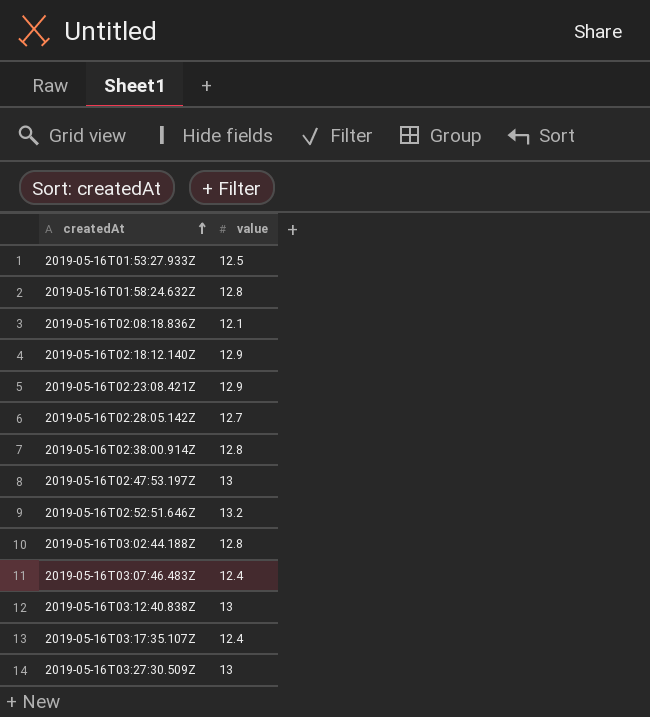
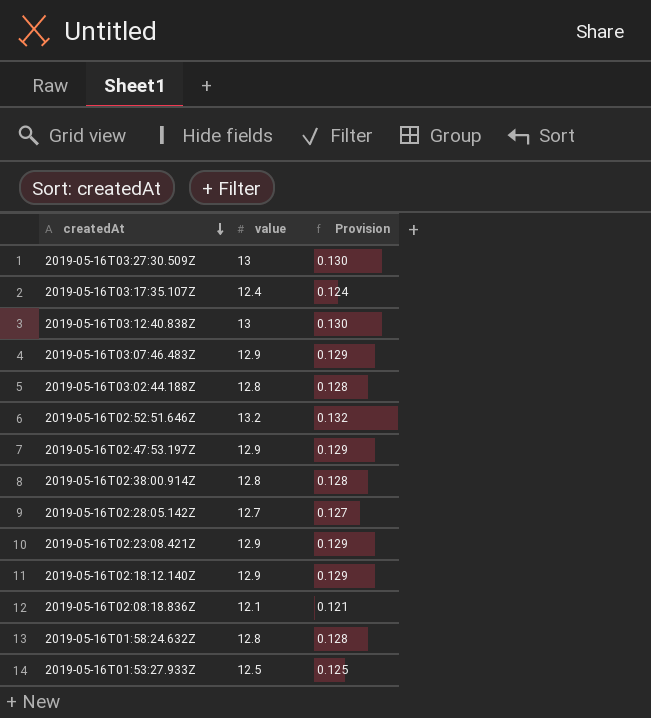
row order: createdAt ascending -> createdAt descending
column Provision | formula: none -> [value] * 0.01
2019-05-16T03:07:46.483Z | value: 12.4 -> 12.9
2019-05-16T02:47:53.197Z | value: 13 -> 12.9

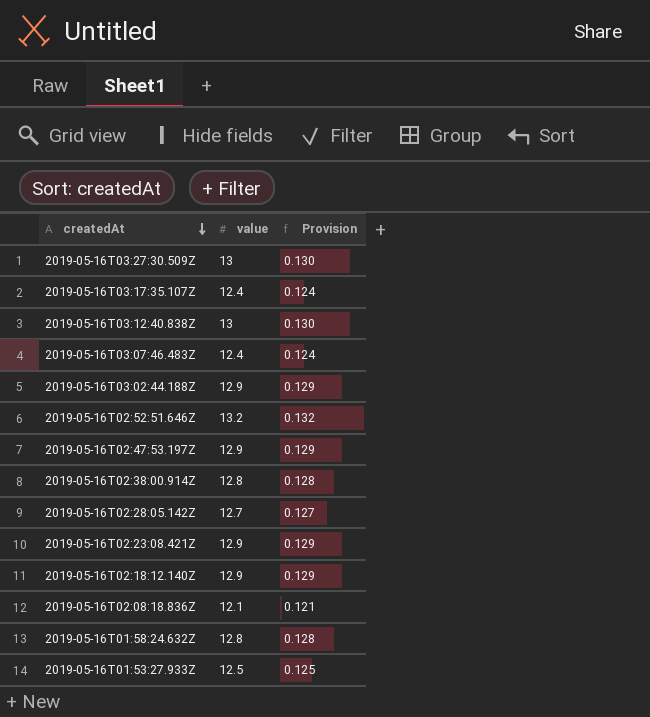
2019-05-16T03:07:46.483Z | value: 12.9 -> 12.4
2019-05-16T03:07:46.483Z | Provision: 0.129 -> 0.124
2019-05-16T03:02:44.188Z | value: 12.8 -> 12.9
2019-05-16T03:02:44.188Z | Provision: 0.128 -> 0.129

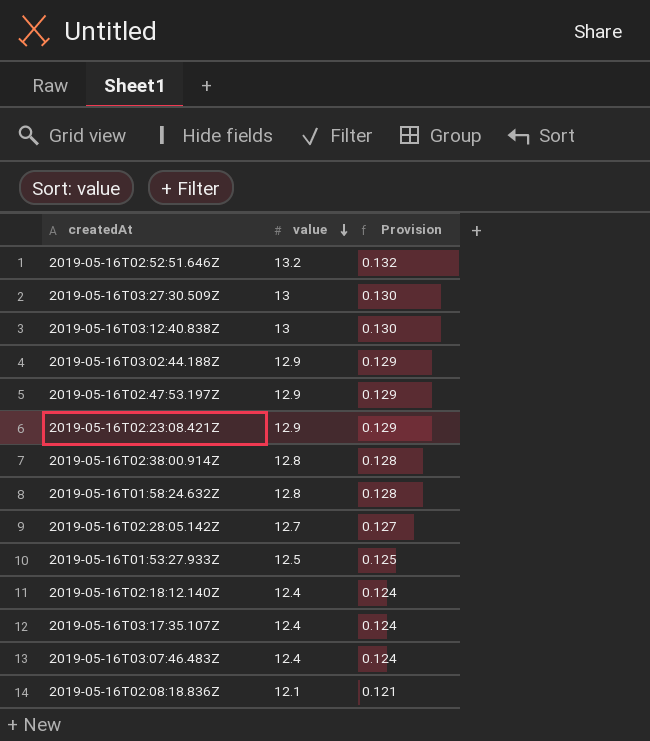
row order: createdAt descending -> value descending
2019-05-16T02:18:12.140Z | value: 12.9 -> 12.4
2019-05-16T02:18:12.140Z | Provision: 0.129 -> 0.124

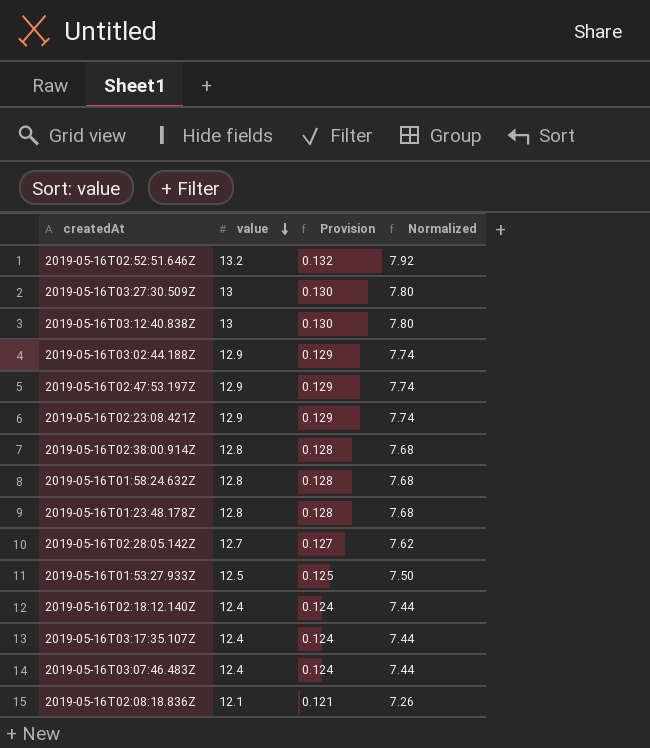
column Normalized | formula: none -> [value] * 0.6
row 2019-05-16T01:23:48.178Z: none -> 12.8 | 0.128 | 7.68

